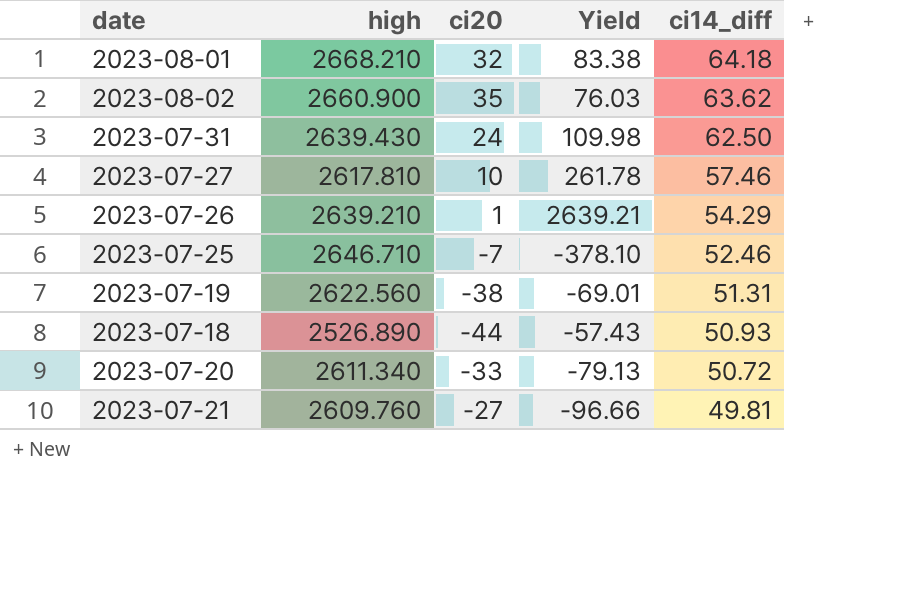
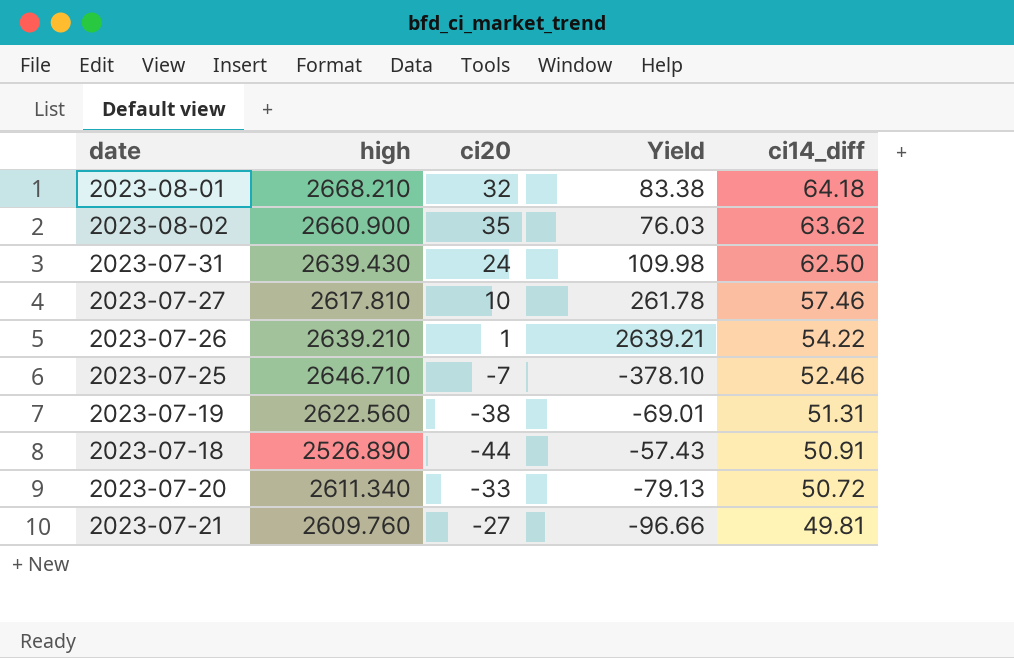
2023-07-26 | ci14_diff: 54.29 -> 54.22
2023-07-18 | ci14_diff: 50.93 -> 50.91

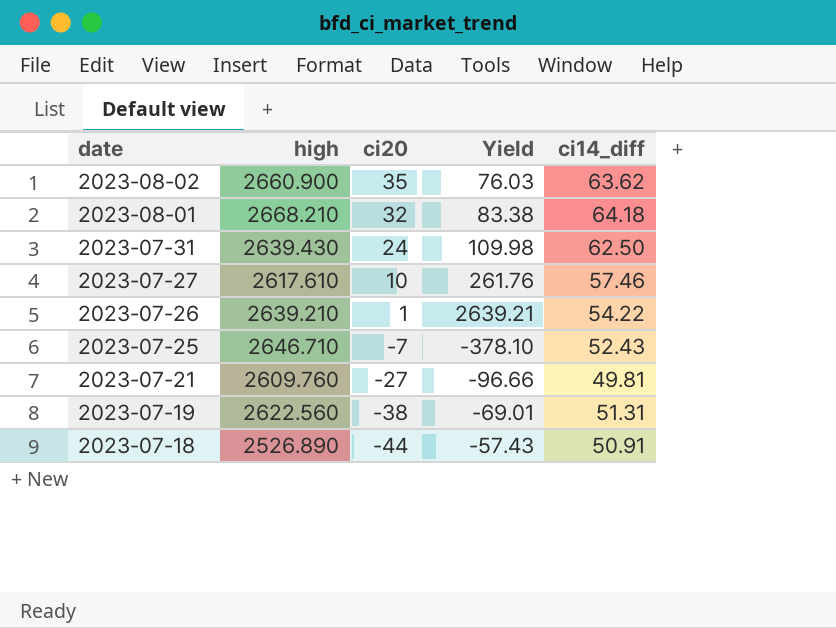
row order: ci14_diff descending -> date descending
row 2023-07-20: 2611.340 | -33 | -79.13 | 50.72 -> none
2023-07-27 | high: 2617.810 -> 2617.610
2023-07-27 | Yield: 261.78 -> 261.76
2023-07-25 | ci14_diff: 52.46 -> 52.43

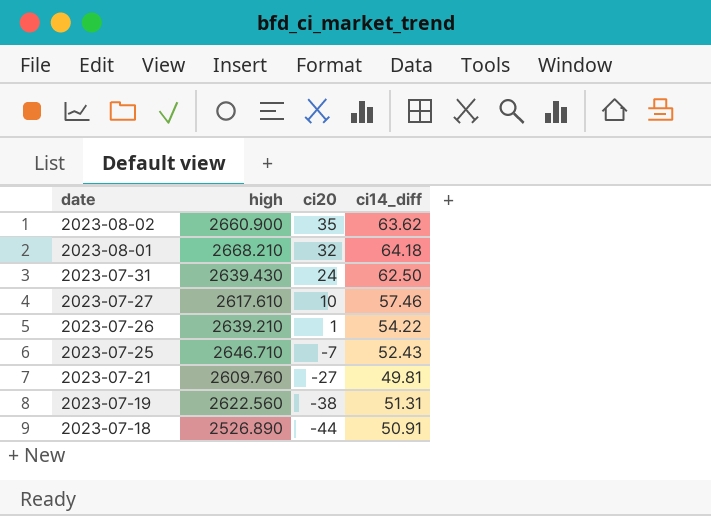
column Yield | formula: [high] / [ci20] -> none

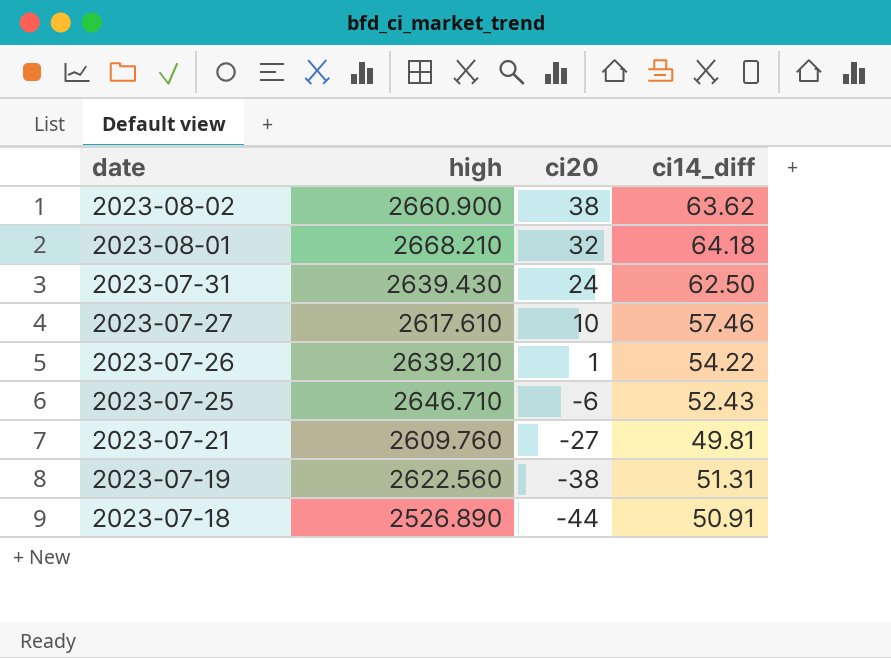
2023-08-02 | ci20: 35 -> 38
2023-07-25 | ci20: -7 -> -6

